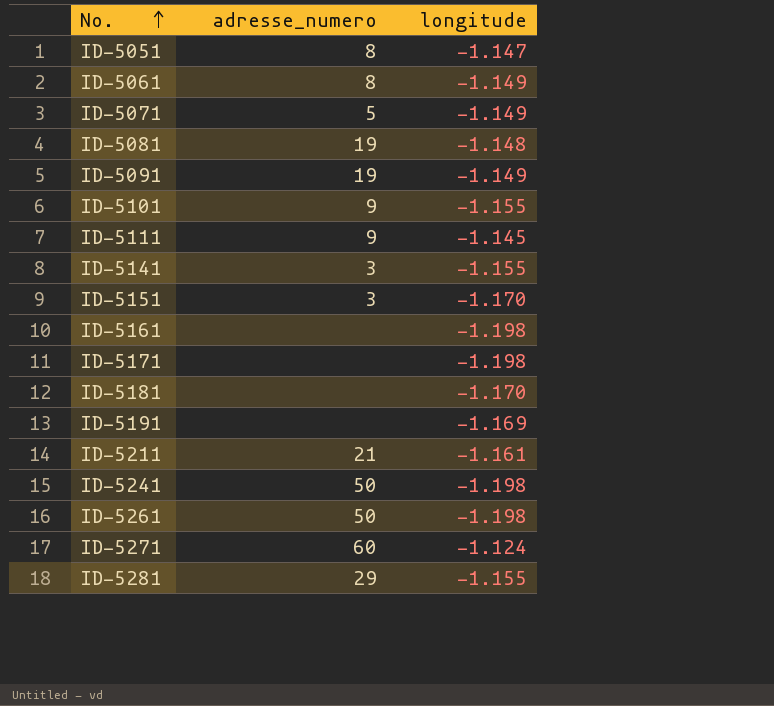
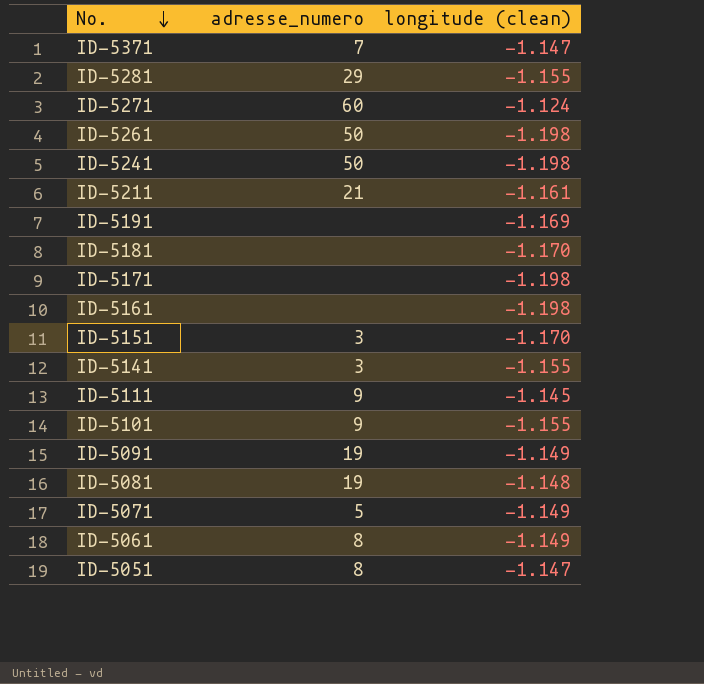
row order: No. ascending -> No. descending
column name: longitude -> longitude (clean)
row ID-5371: none -> 7 | -1.147

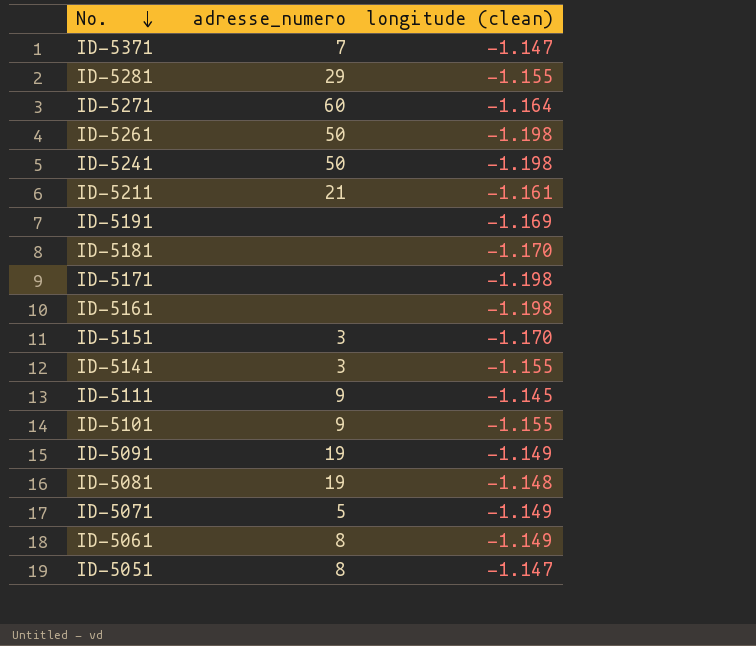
ID-5271 | longitude (clean): -1.124 -> -1.164

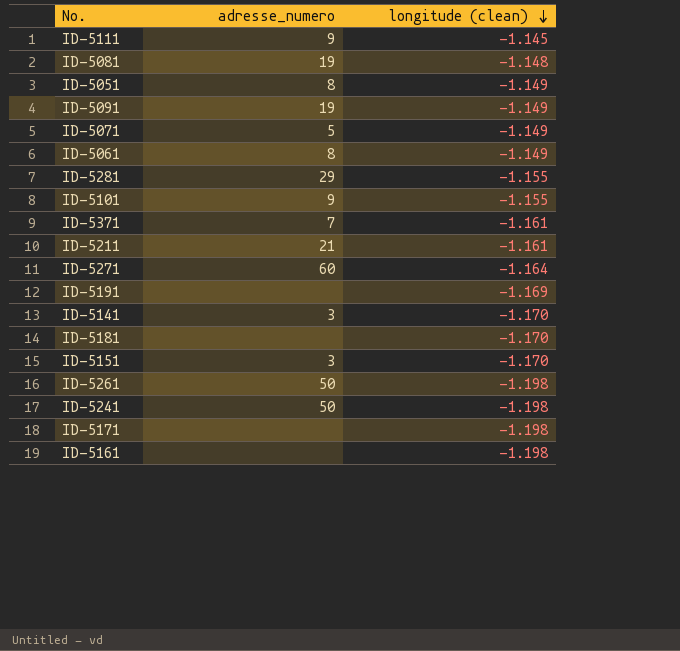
row order: No. descending -> longitude (clean) descending
ID-5051 | longitude (clean): -1.147 -> -1.149
ID-5371 | longitude (clean): -1.147 -> -1.161
ID-5141 | longitude (clean): -1.155 -> -1.170

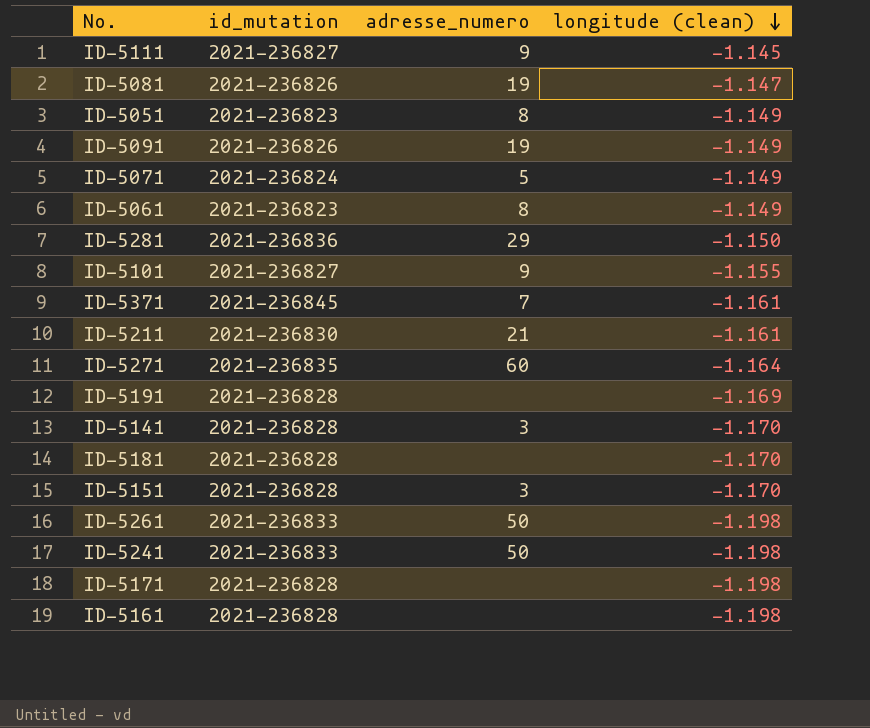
column id_mutation | position: none -> 2
ID-5081 | longitude (clean): -1.148 -> -1.147
ID-5281 | longitude (clean): -1.155 -> -1.150

